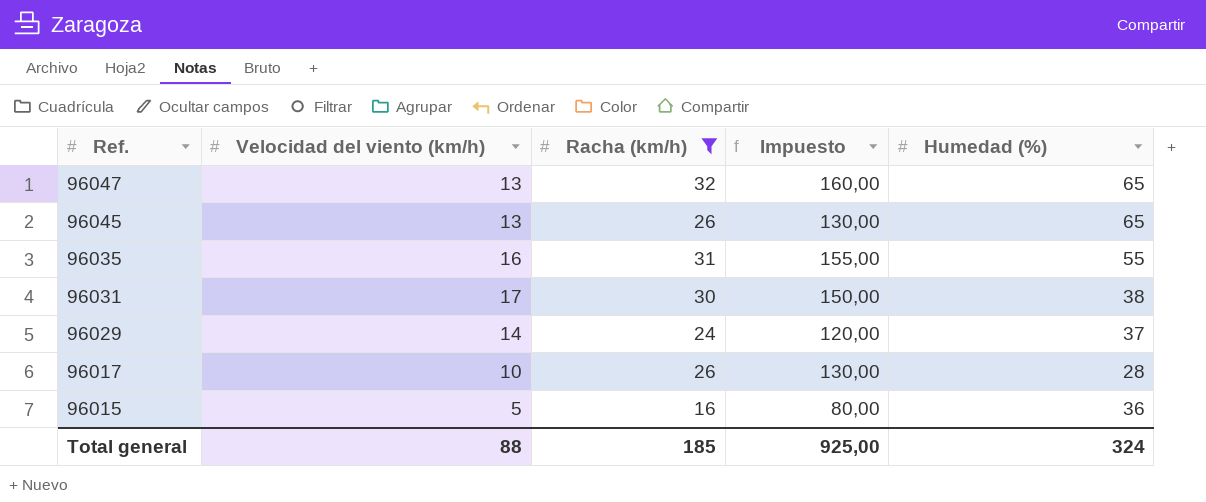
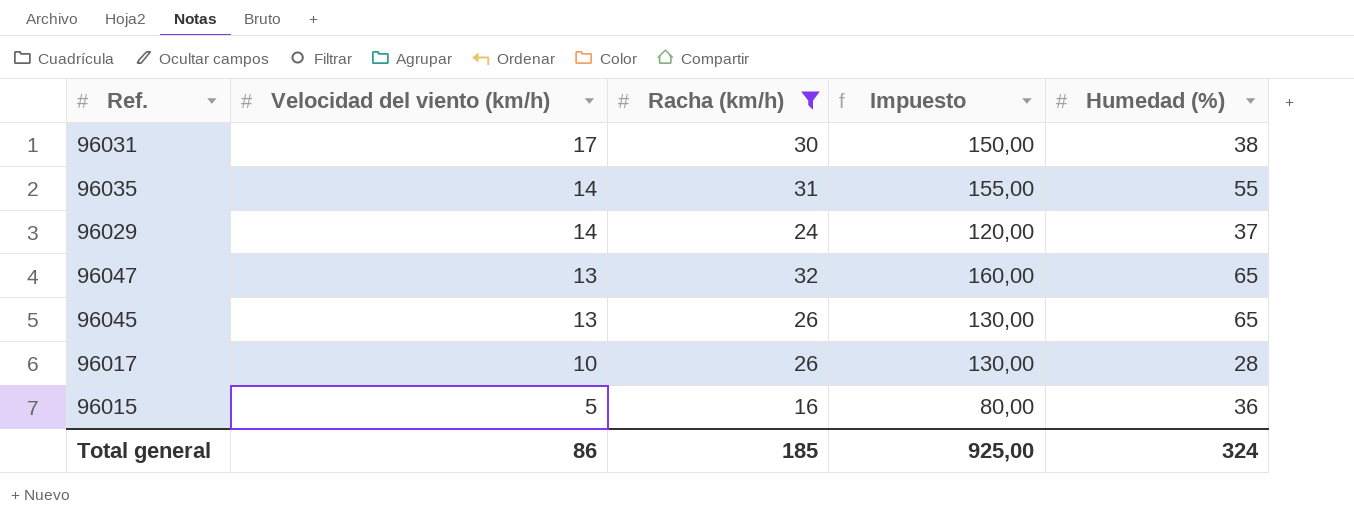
row order: Ref. descending -> Velocidad del viento (km/h) descending
96035 | Velocidad del viento (km/h): 16 -> 14
Total general | Velocidad del viento (km/h): 88 -> 86

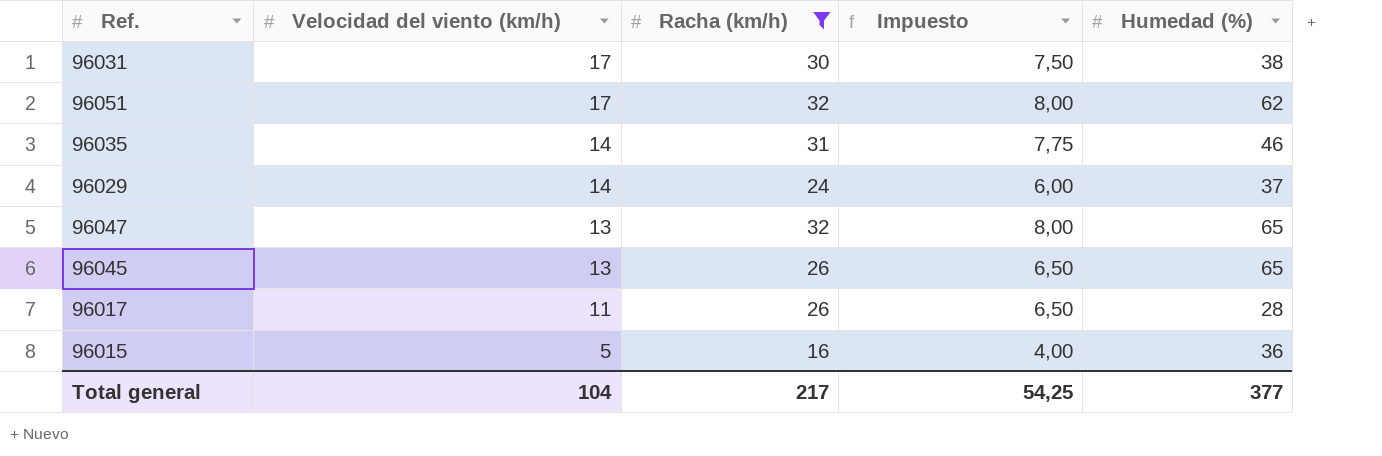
column Impuesto | formula: [Racha (km/h)] * 5 -> [Racha (km/h)] * 0,25
row 96051: none -> 17 | 32 | 8,00 | 62
96035 | Humedad (%): 55 -> 46
96017 | Velocidad del viento (km/h): 10 -> 11
Total general | Velocidad del viento (km/h): 86 -> 104
Total general | Racha (km/h): 185 -> 217
Total general | Impuesto: 925,00 -> 54,25
Total general | Humedad (%): 324 -> 377

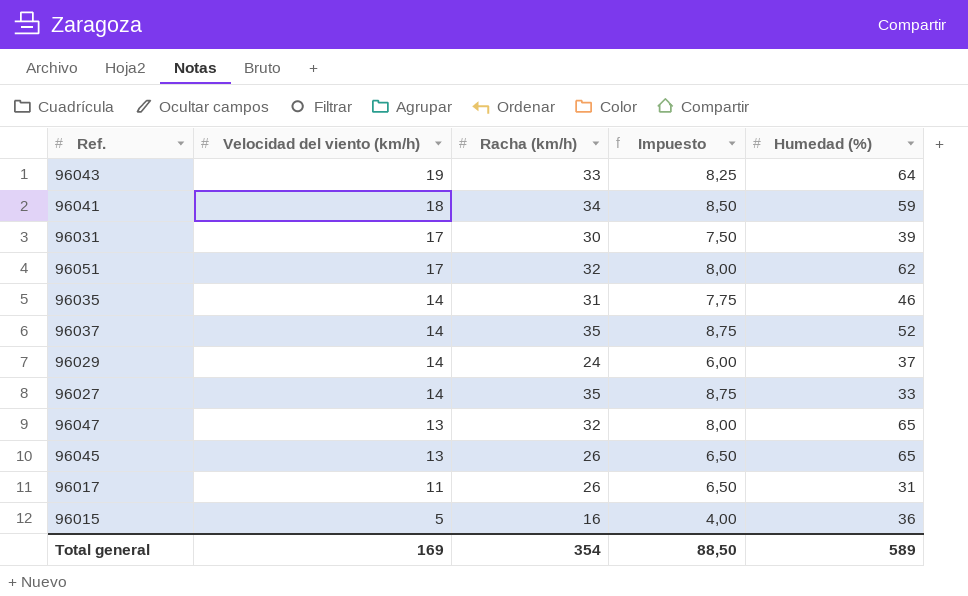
filter: Racha (km/h) <= 32 -> none
96031 | Humedad (%): 38 -> 39
96017 | Humedad (%): 28 -> 31
Total general | Velocidad del viento (km/h): 104 -> 169
Total general | Racha (km/h): 217 -> 354
Total general | Impuesto: 54,25 -> 88,50
Total general | Humedad (%): 377 -> 589

